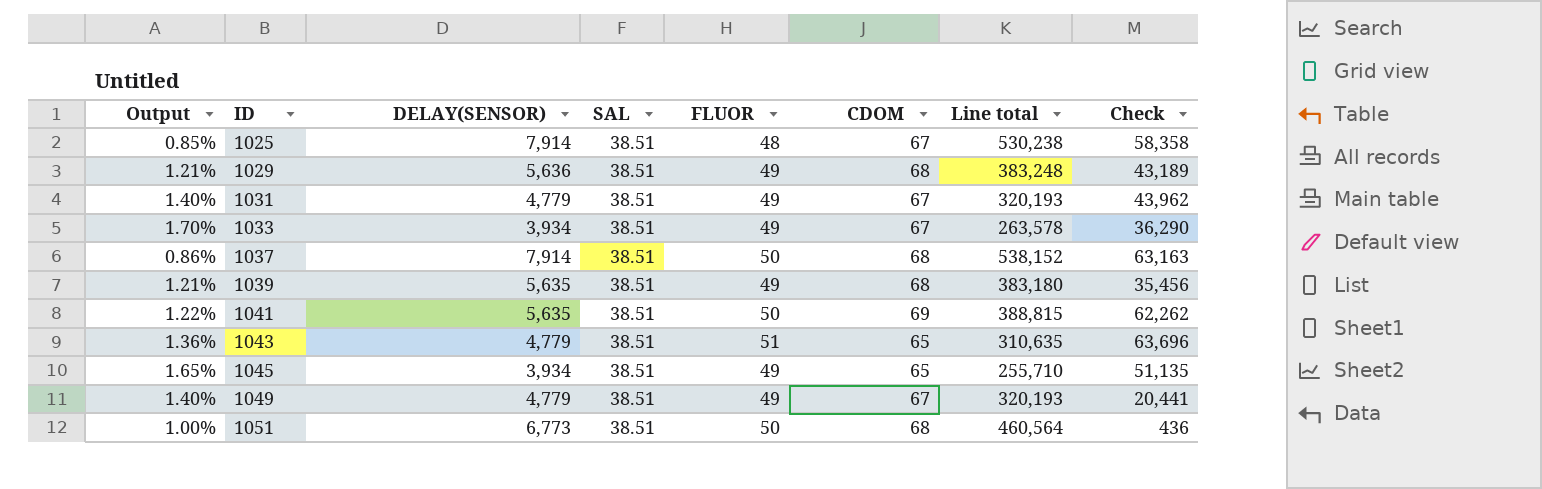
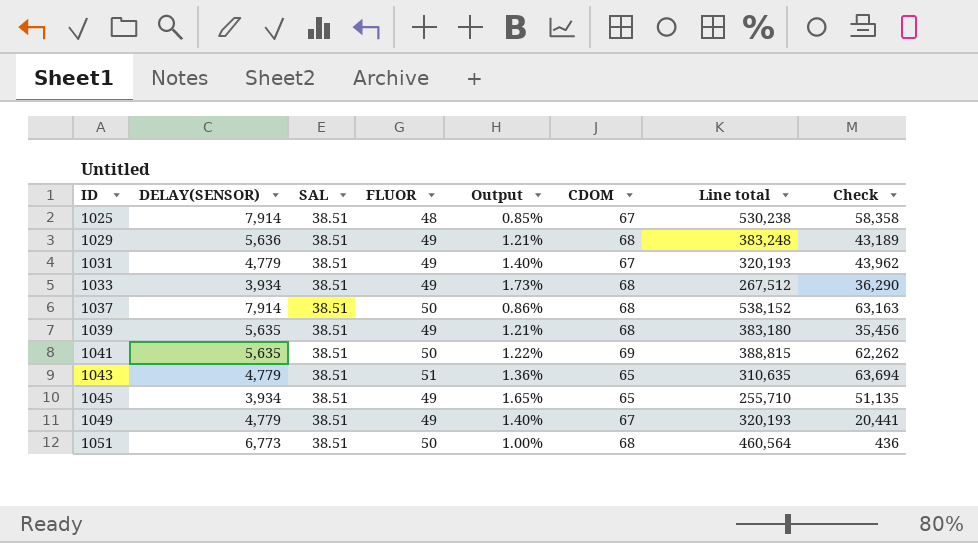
column Output | position: 1 -> 5
1033 | Output: 1.70% -> 1.73%
1033 | CDOM: 67 -> 68
1033 | Line total: 263,578 -> 267,512
1043 | Check: 63,696 -> 63,694

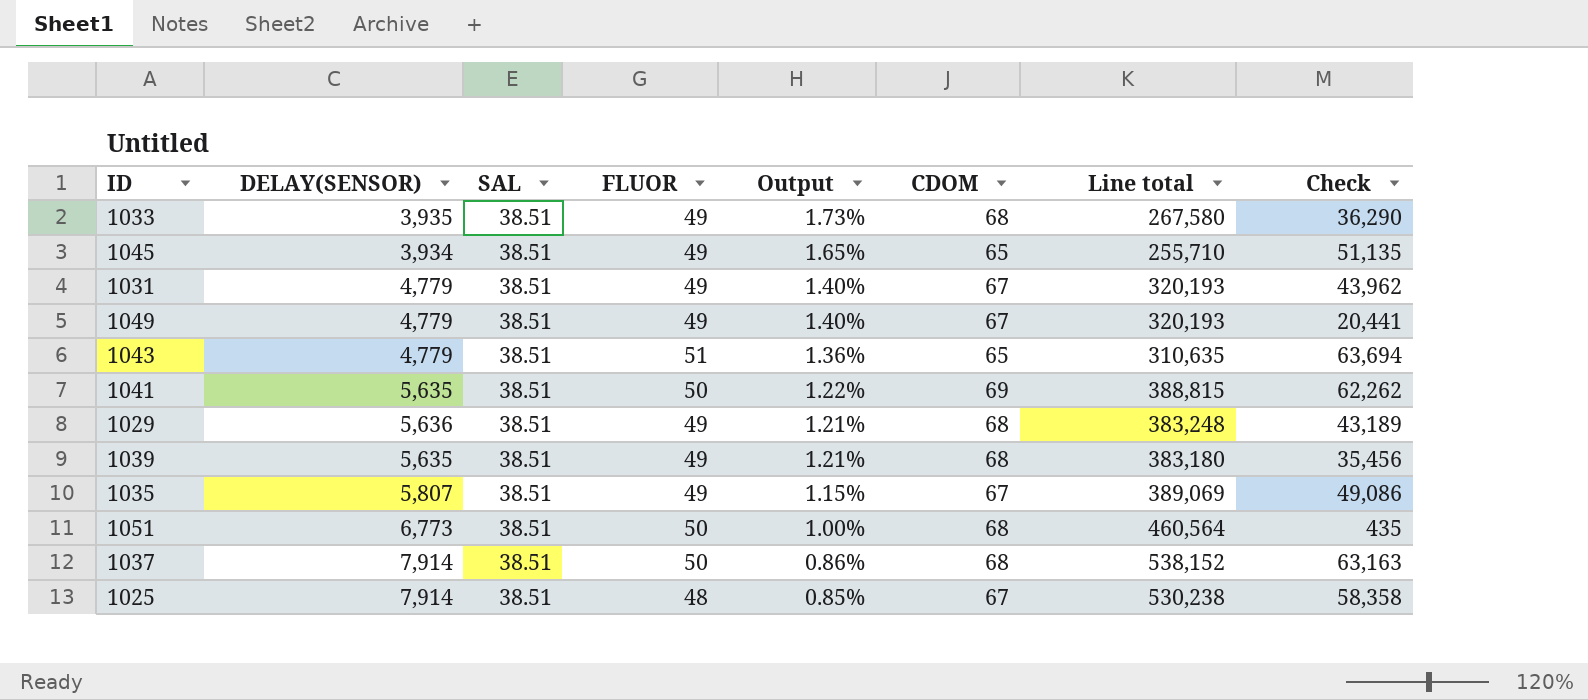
row order: ID ascending -> Output descending
1033 | DELAY(SENSOR): 3,934 -> 3,935
1033 | Line total: 267,512 -> 267,580
row 1035: none -> 5,807 | 38.51 | 49 | 1.15% | 67 | 389,069 | 49,086
1051 | Check: 436 -> 435

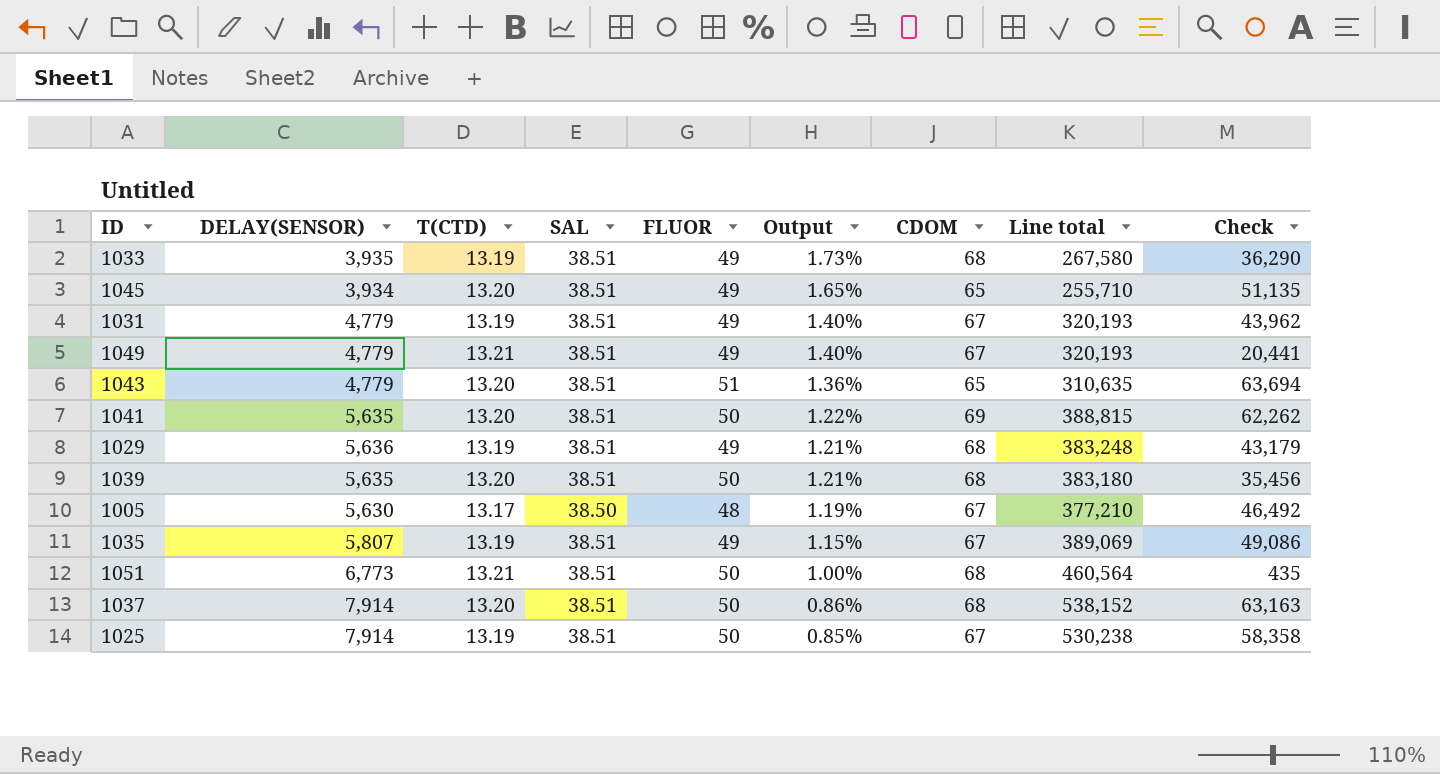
column T(CTD) | position: none -> 3
1029 | Check: 43,189 -> 43,179
1039 | FLUOR: 49 -> 50
row 1005: none -> 5,630 | 13.17 | 38.50 | 48 | 1.19% | 67 | 377,210 | 46,492
1025 | FLUOR: 48 -> 50

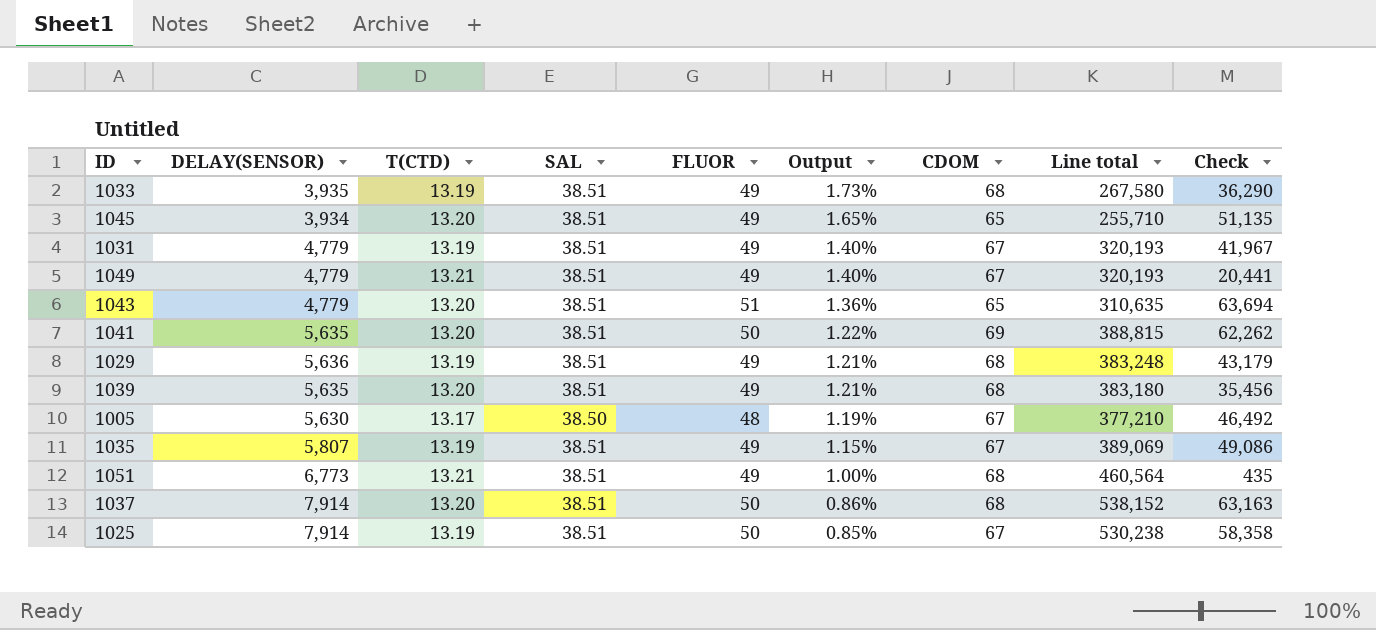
1031 | Check: 43,962 -> 41,967
1039 | FLUOR: 50 -> 49
1051 | FLUOR: 50 -> 49

